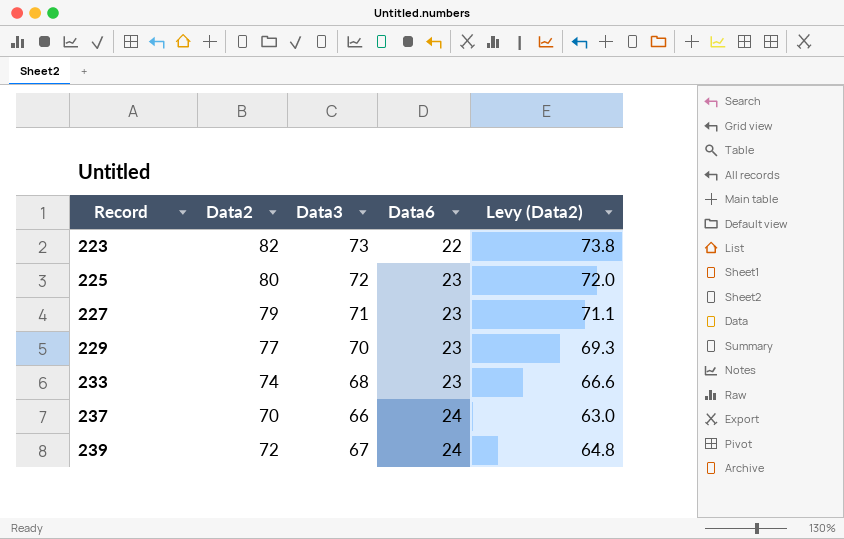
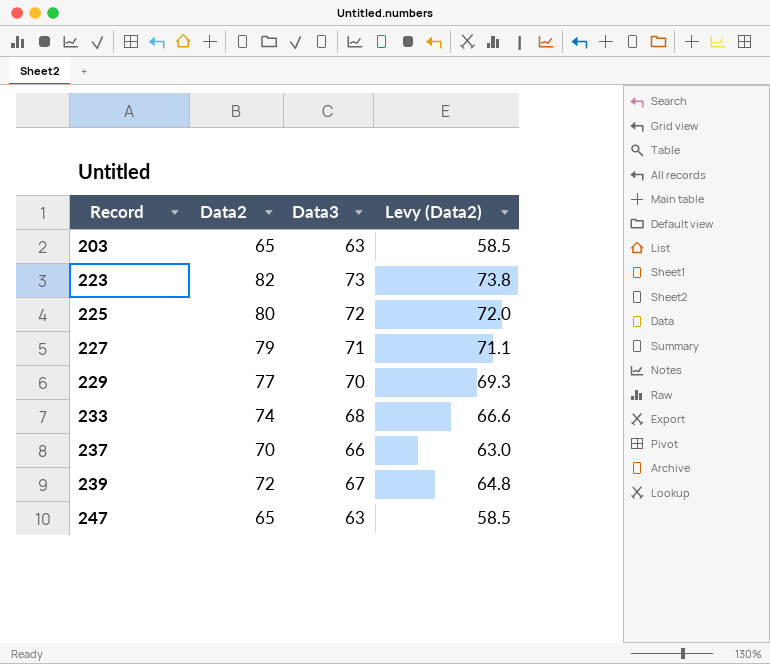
column Data6 | position: 4 -> none
row 203: none -> 65 | 63 | 58.5
row 247: none -> 65 | 63 | 58.5

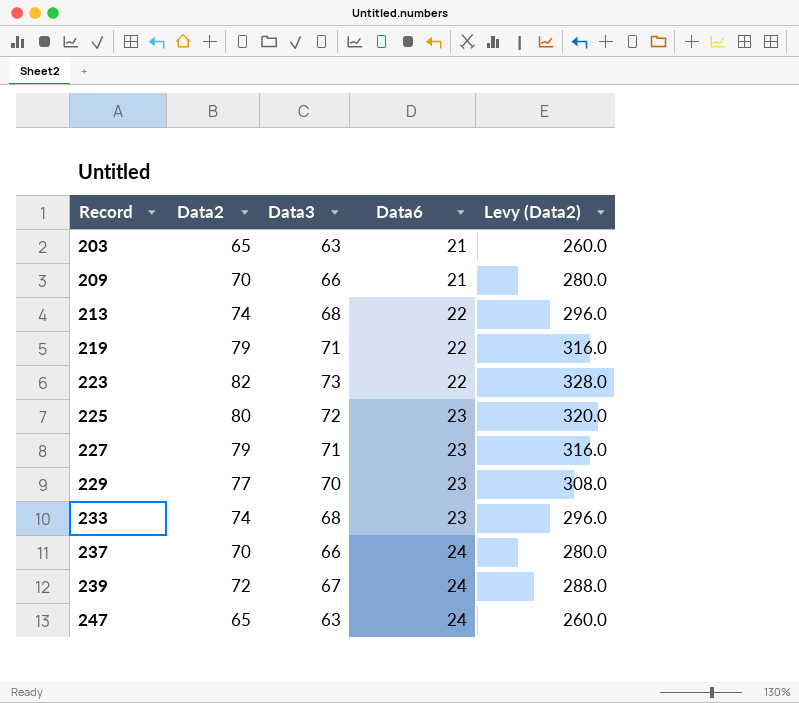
column Data6 | position: none -> 4
column Levy (Data2) | formula: [Data2] * 0.9 -> [Data2] * 4
row 209: none -> 70 | 66 | 21 | 280.0
row 213: none -> 74 | 68 | 22 | 296.0
row 219: none -> 79 | 71 | 22 | 316.0

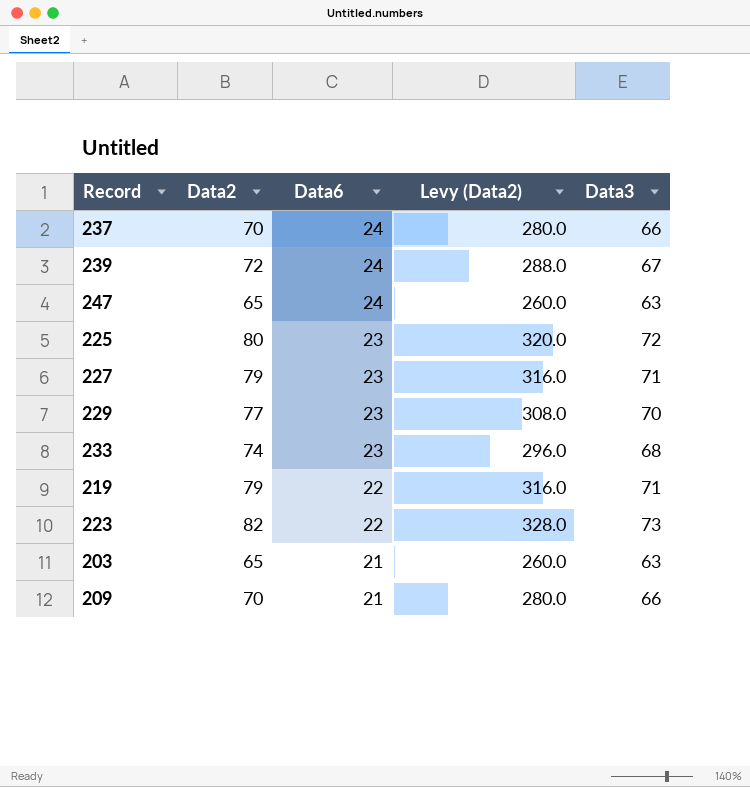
row order: Record ascending -> Data6 descending
column Data3 | position: 3 -> 5
row 213: 74 | 68 | 22 | 296.0 -> none

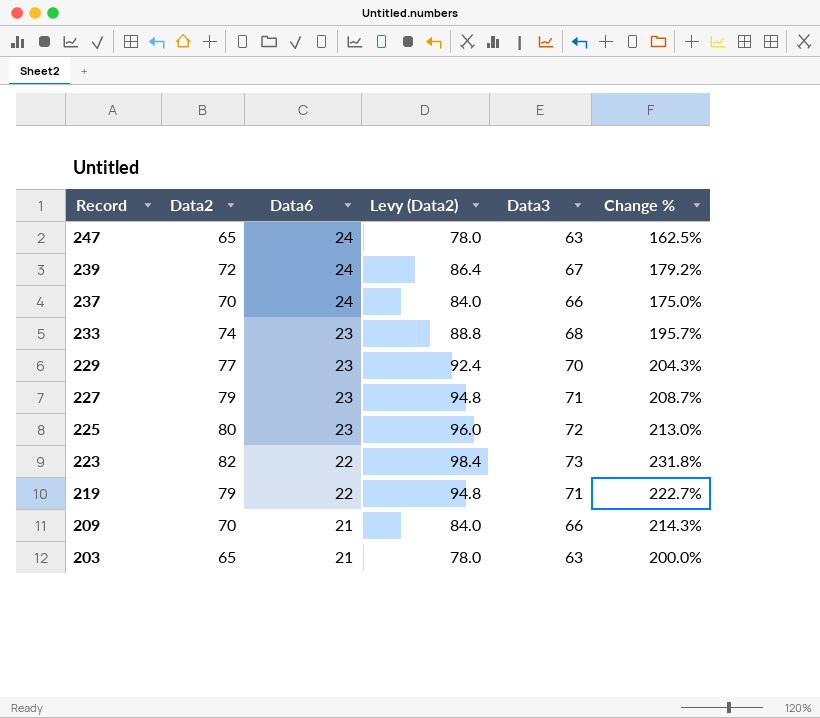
row order: Data6 descending -> Record descending
column Levy (Data2) | formula: [Data2] * 4 -> [Data2] * 1.2
column Change % | formula: none -> ([Data3] - [Data6]) / [Data6]

